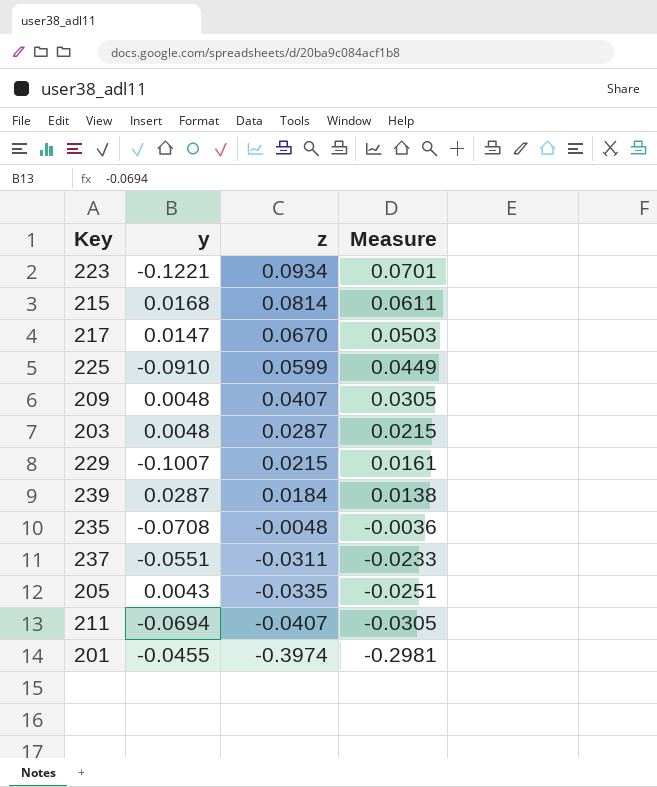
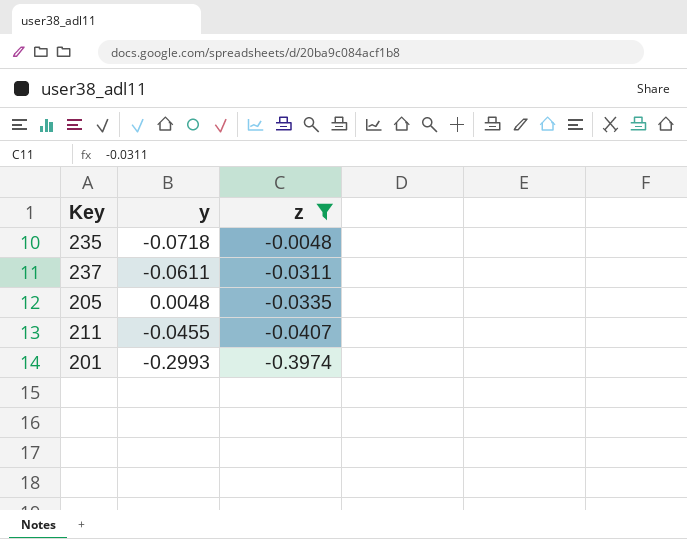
filter: none -> z <= -0.0048
column Measure | formula: [z] * 0.75 -> none
235 | y: -0.0708 -> -0.0718
237 | y: -0.0551 -> -0.0611
205 | y: 0.0043 -> 0.0048
211 | y: -0.0694 -> -0.0455
201 | y: -0.0455 -> -0.2993

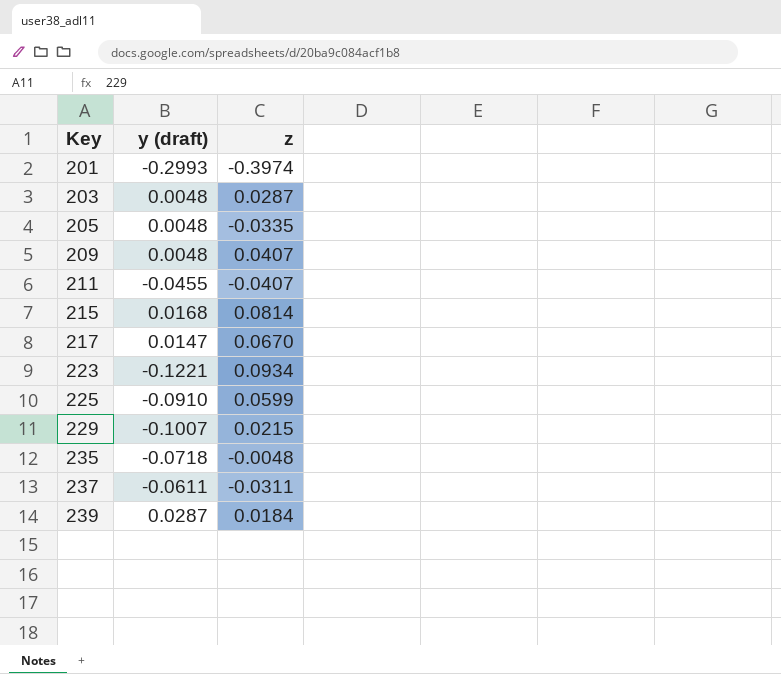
filter: z <= -0.0048 -> none
row order: z descending -> Key ascending
column name: y -> y (draft)

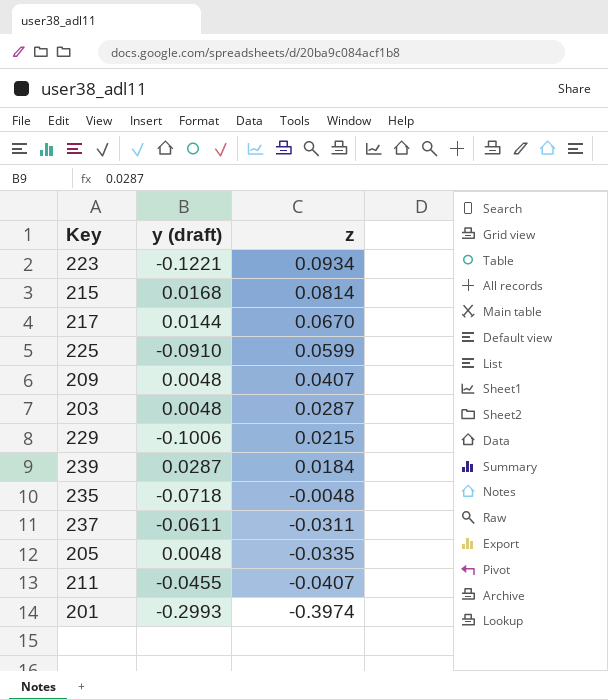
row order: Key ascending -> z descending
217 | y (draft): 0.0147 -> 0.0144
229 | y (draft): -0.1007 -> -0.1006

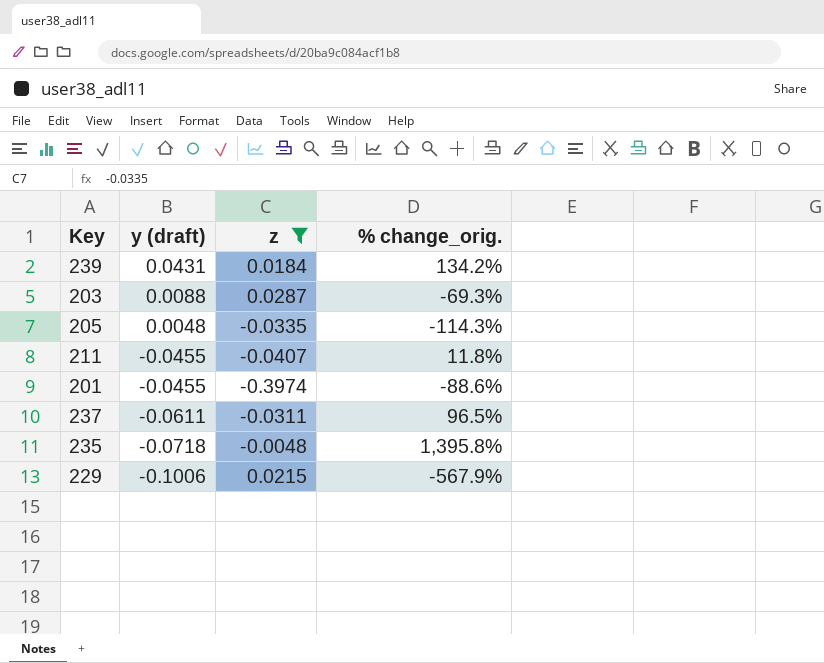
filter: none -> z <= 0.0287
row order: z descending -> y (draft) descending
column % change_orig. | formula: none -> ([y (draft)] - [z]) / [z]
239 | y (draft): 0.0287 -> 0.0431
203 | y (draft): 0.0048 -> 0.0088
201 | y (draft): -0.2993 -> -0.0455

